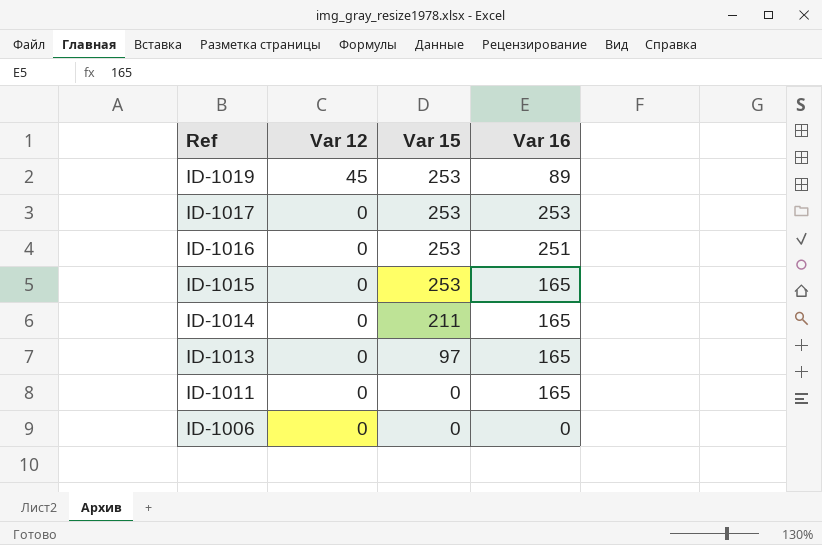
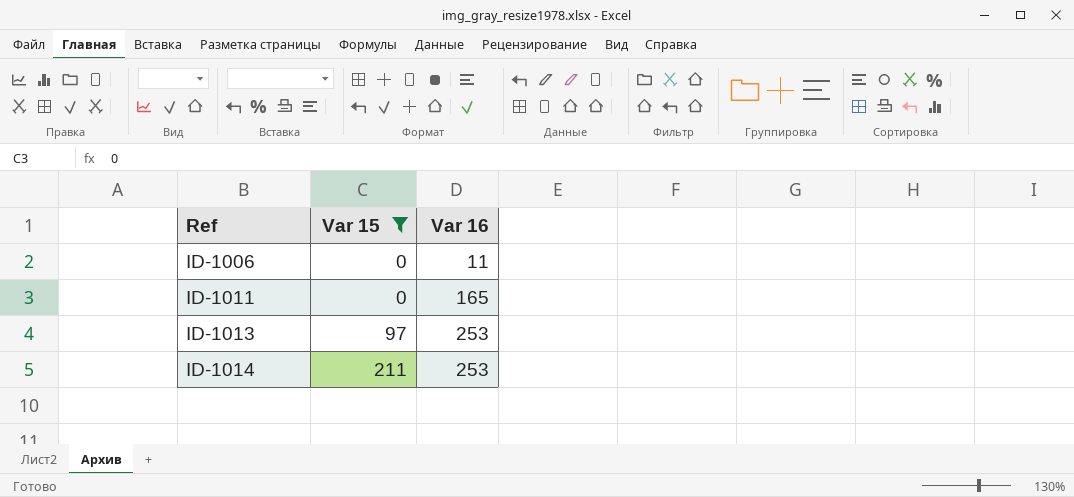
filter: none -> Var 15 != 253
row order: Ref descending -> Ref ascending
column Var 12 | position: 2 -> none
ID-1006 | Var 16: 0 -> 11
ID-1013 | Var 16: 165 -> 253
ID-1014 | Var 16: 165 -> 253

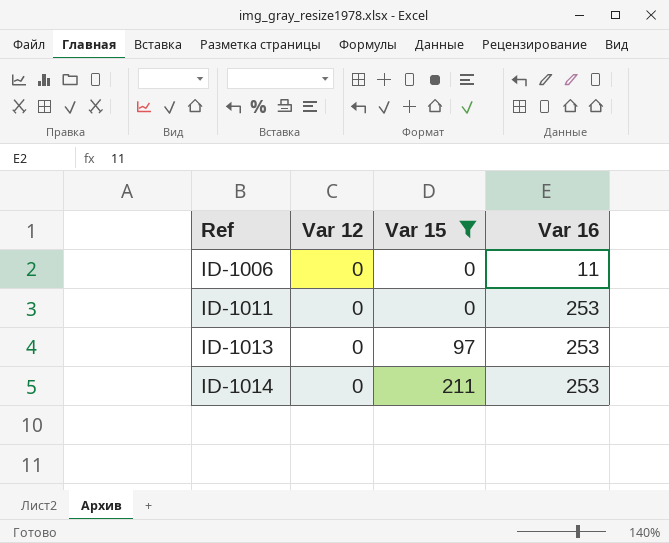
column Var 12 | position: none -> 2
ID-1011 | Var 16: 165 -> 253

